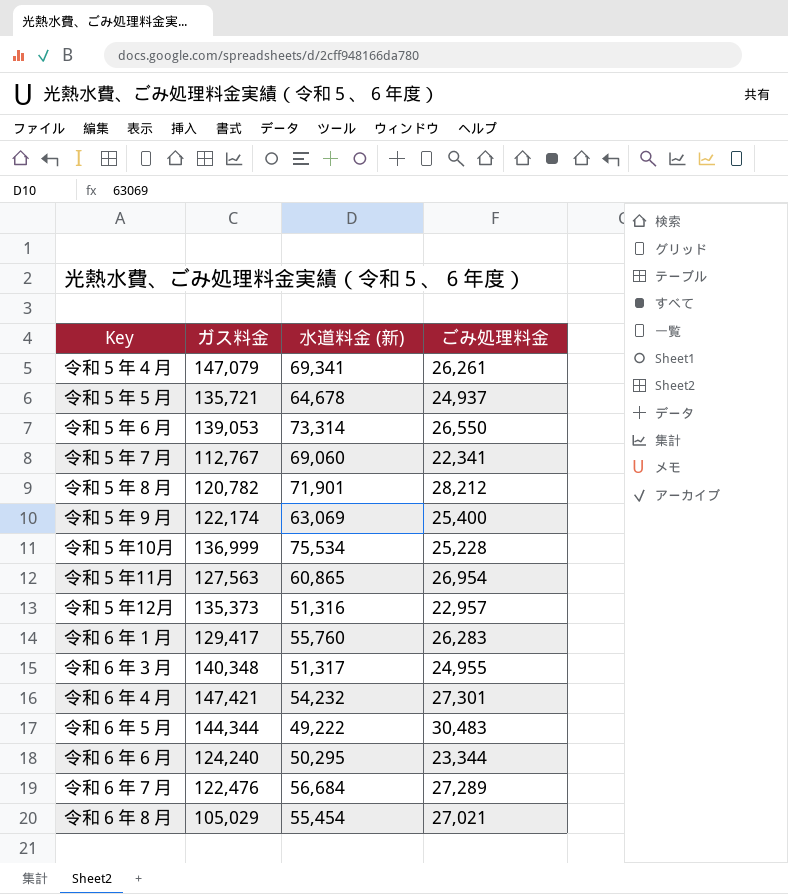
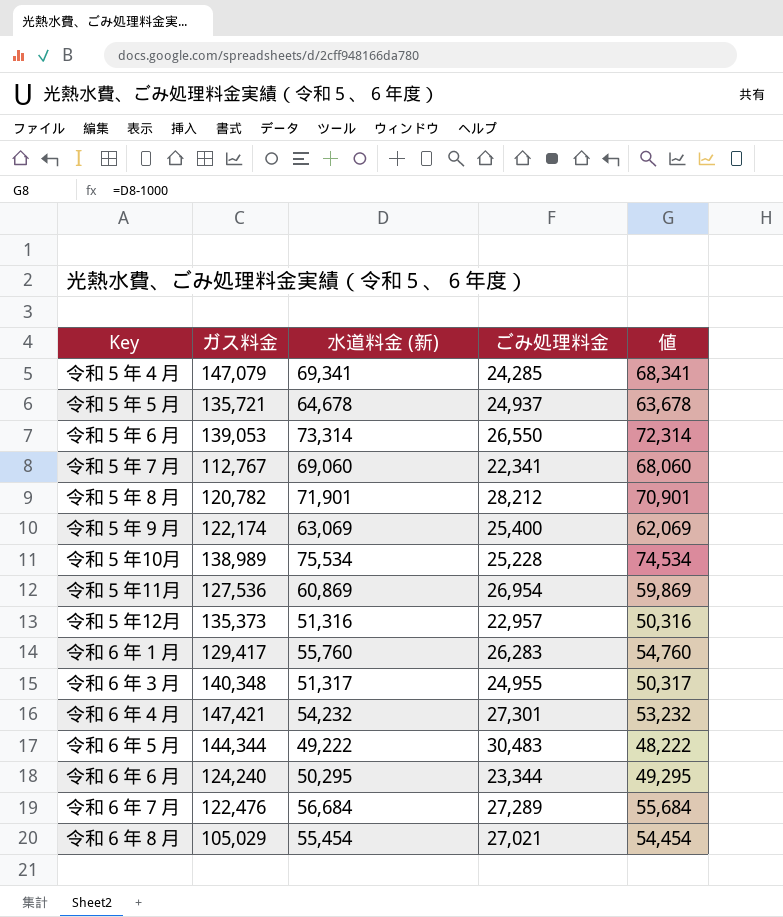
column 値 | formula: none -> [水道料金 (新)] - 1000
令和５年４月 | ごみ処理料金: 26,261 -> 24,285
令和５年10月 | ガス料金: 136,999 -> 138,989
令和５年11月 | ガス料金: 127,563 -> 127,536
令和５年11月 | 水道料金 (新): 60,865 -> 60,869

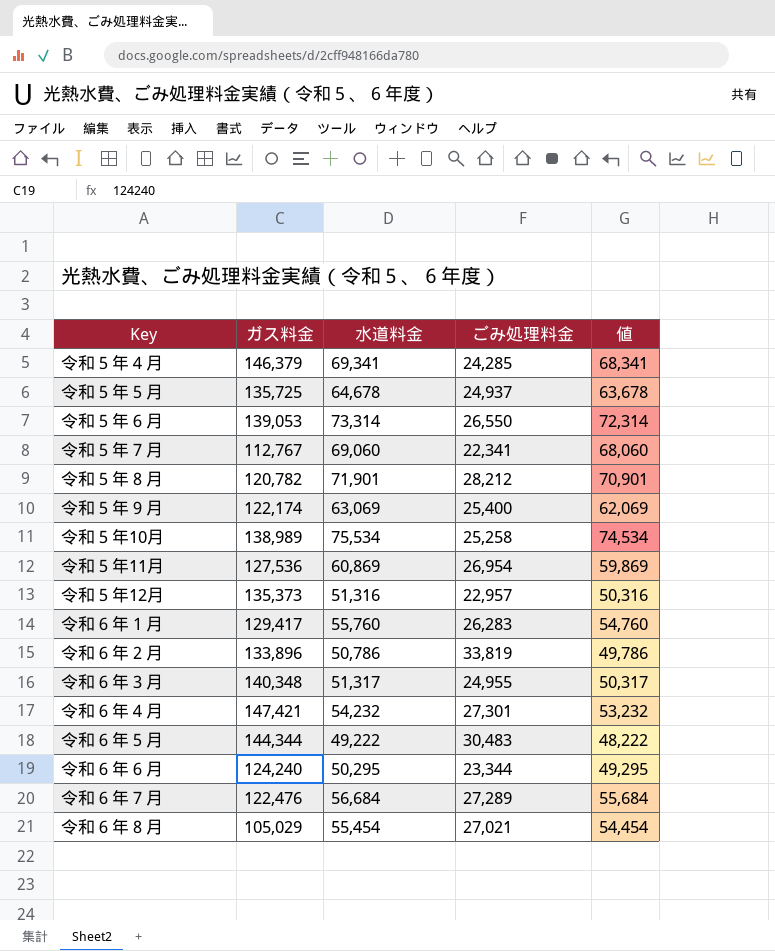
column name: 水道料金 (新) -> 水道料金
令和５年４月 | ガス料金: 147,079 -> 146,379
令和５年５月 | ガス料金: 135,721 -> 135,725
令和５年10月 | ごみ処理料金: 25,228 -> 25,258
row 令和６年２月: none -> 133,896 | 50,786 | 33,819 | 49,786

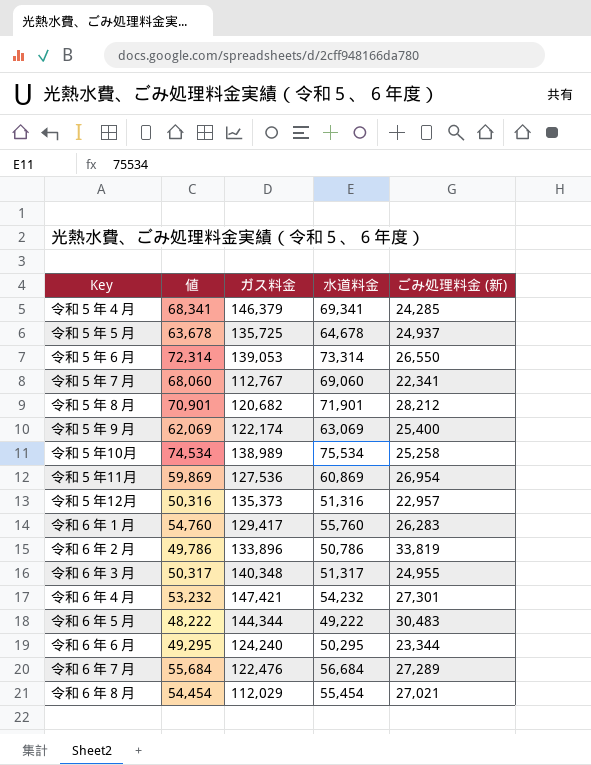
column 値 | position: 5 -> 2
column name: ごみ処理料金 -> ごみ処理料金 (新)
令和５年８月 | ガス料金: 120,782 -> 120,682
令和６年８月 | ガス料金: 105,029 -> 112,029

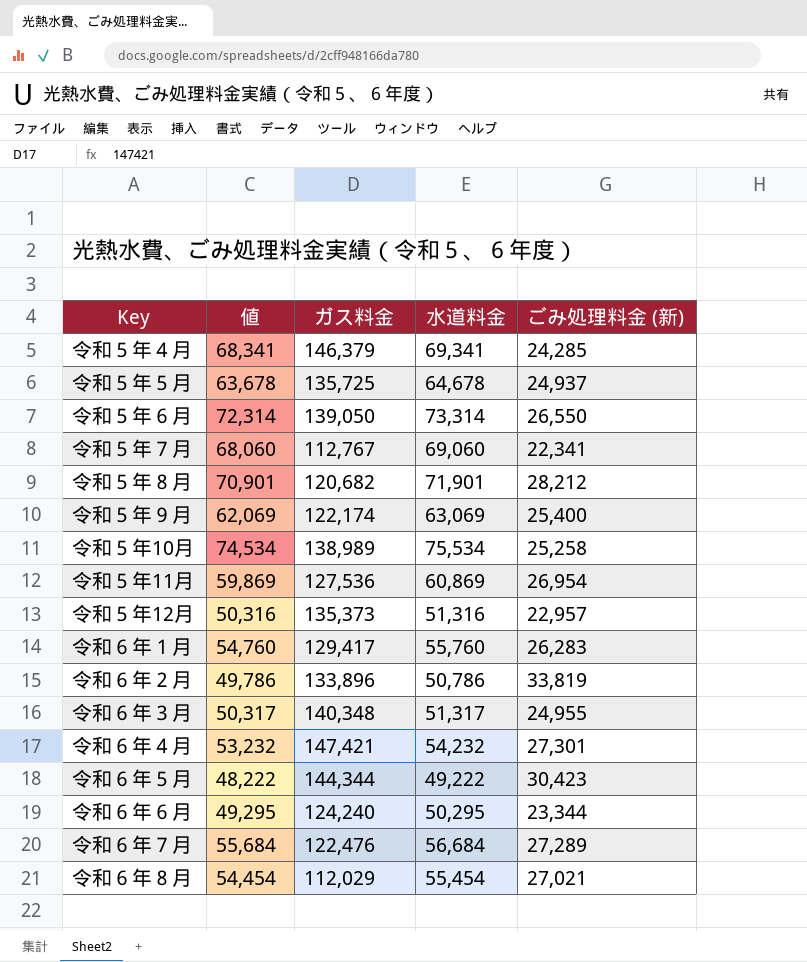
令和５年６月 | ガス料金: 139,053 -> 139,050
令和６年５月 | ごみ処理料金 (新): 30,483 -> 30,423

